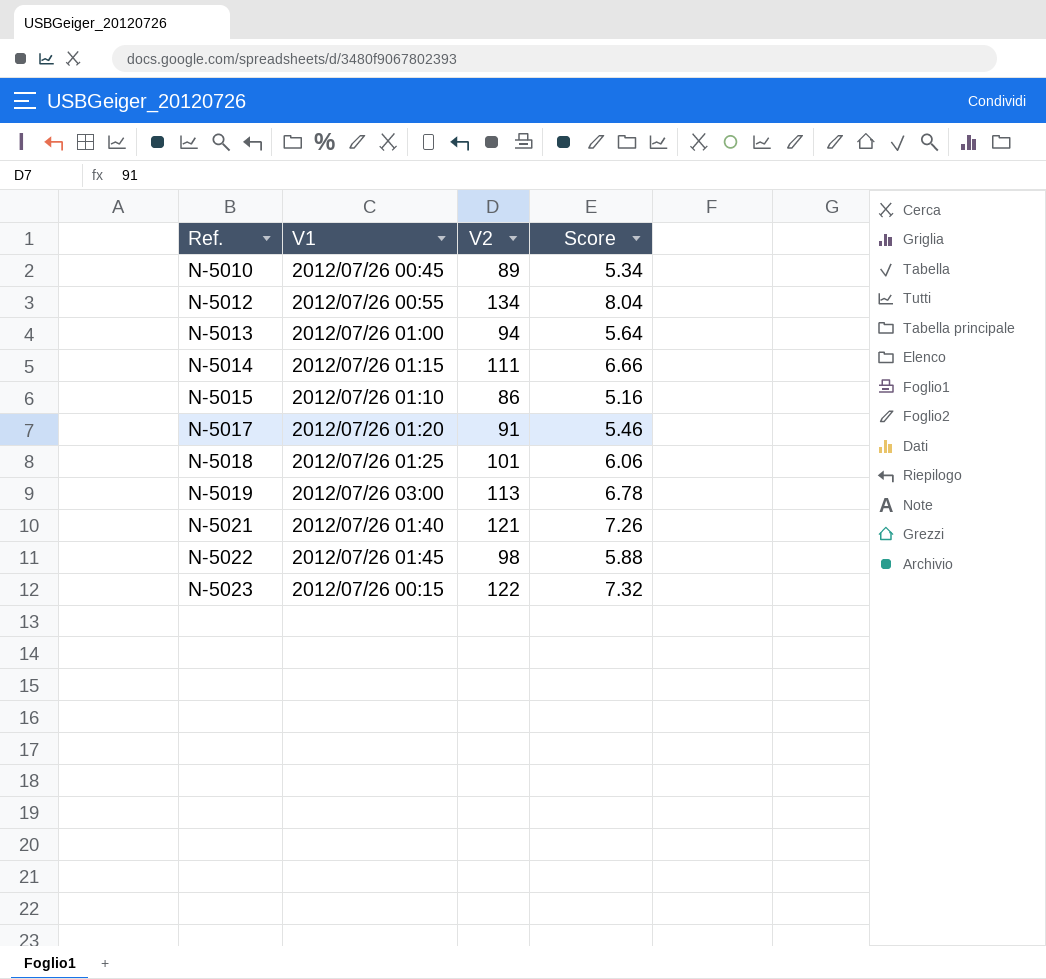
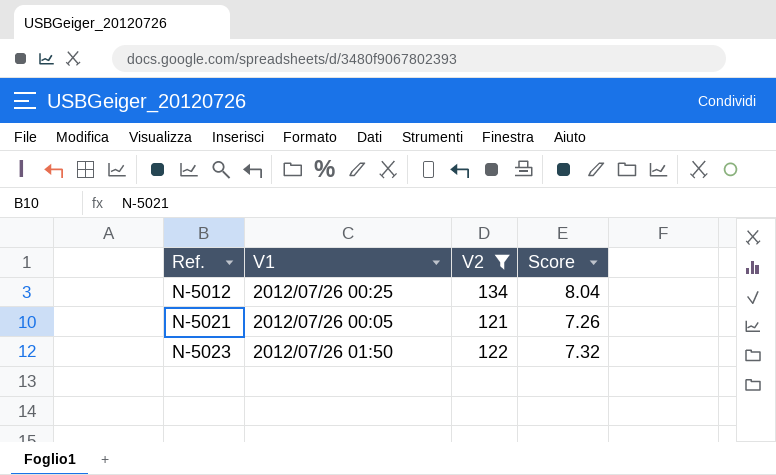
filter: none -> V2 >= 121
N-5012 | V1: 2012/07/26 00:55 -> 2012/07/26 00:25
N-5021 | V1: 2012/07/26 01:40 -> 2012/07/26 00:05
N-5023 | V1: 2012/07/26 00:15 -> 2012/07/26 01:50

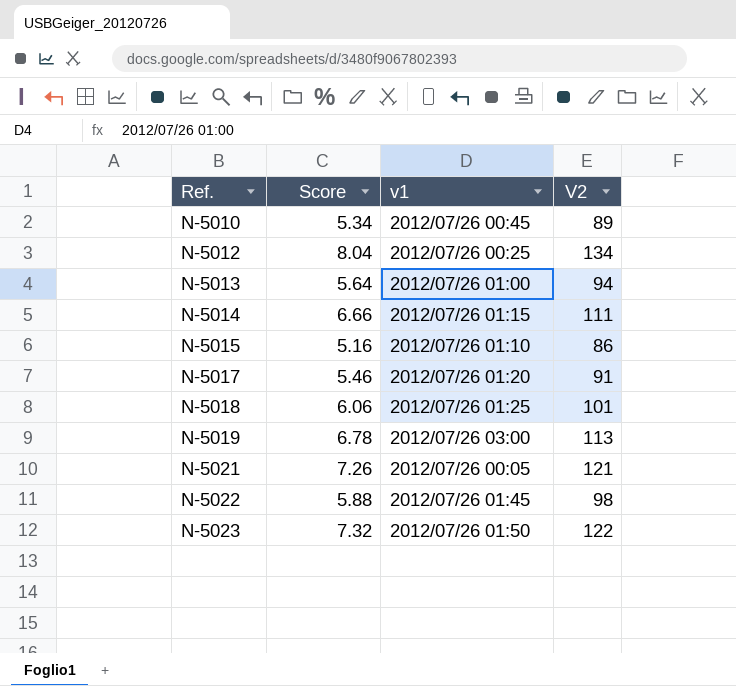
filter: V2 >= 121 -> none
column Score | position: 4 -> 2
column name: V1 -> v1

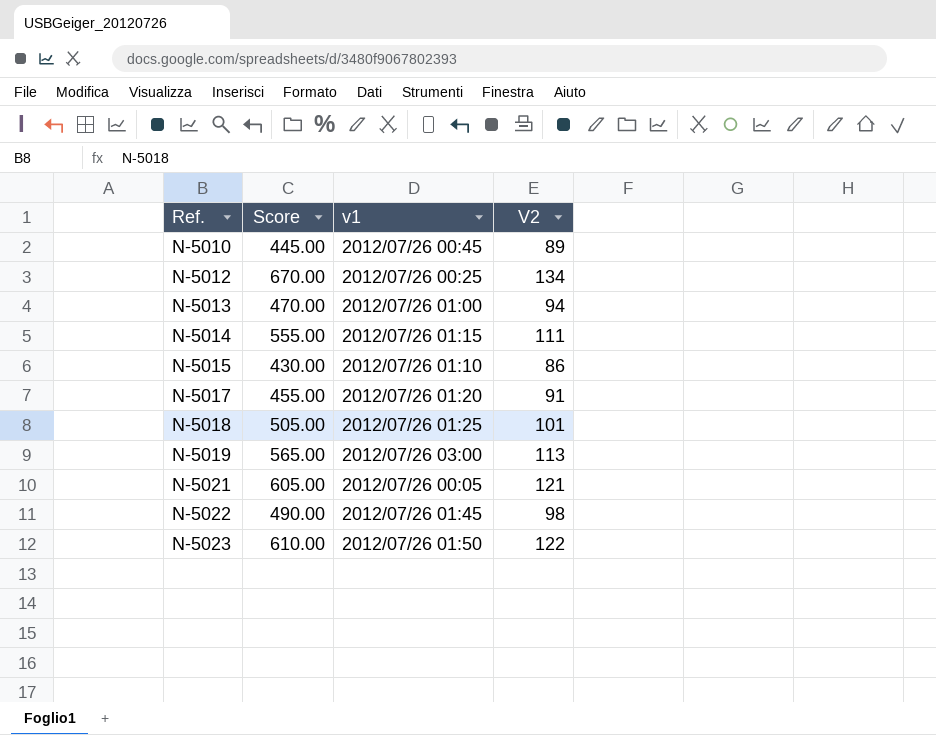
column Score | formula: [V2] * 0.06 -> [V2] * 5

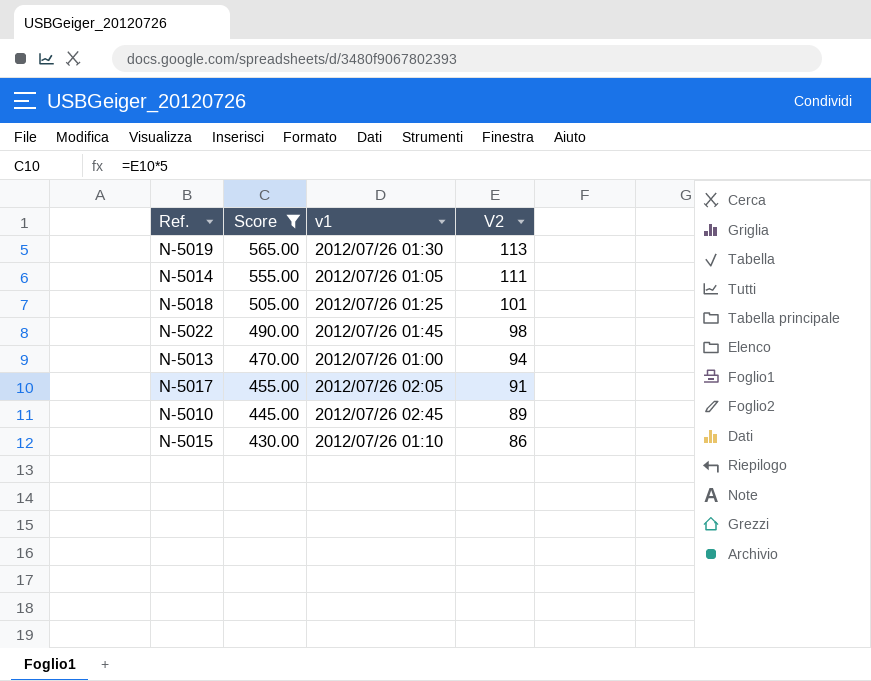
filter: none -> Score <= 565.00
row order: Ref. ascending -> Score descending
N-5019 | v1: 2012/07/26 03:00 -> 2012/07/26 01:30
N-5014 | v1: 2012/07/26 01:15 -> 2012/07/26 01:05
N-5017 | v1: 2012/07/26 01:20 -> 2012/07/26 02:05
N-5010 | v1: 2012/07/26 00:45 -> 2012/07/26 02:45

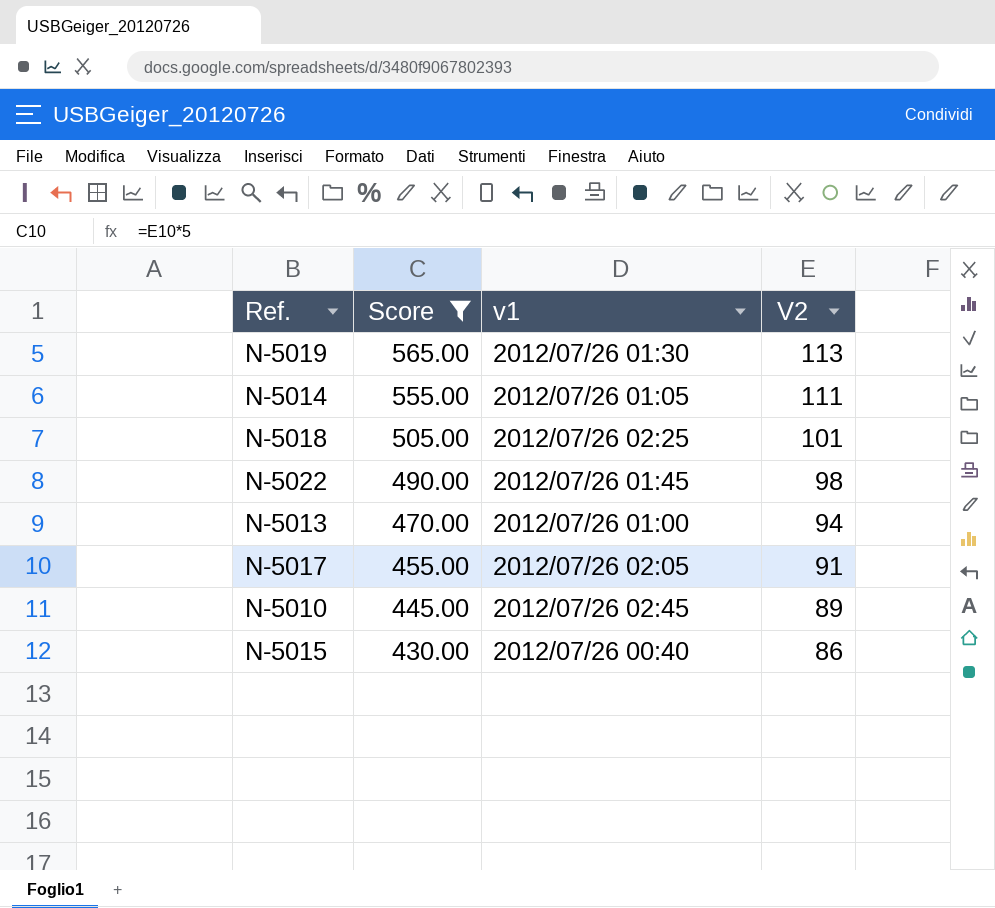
N-5018 | v1: 2012/07/26 01:25 -> 2012/07/26 02:25
N-5015 | v1: 2012/07/26 01:10 -> 2012/07/26 00:40

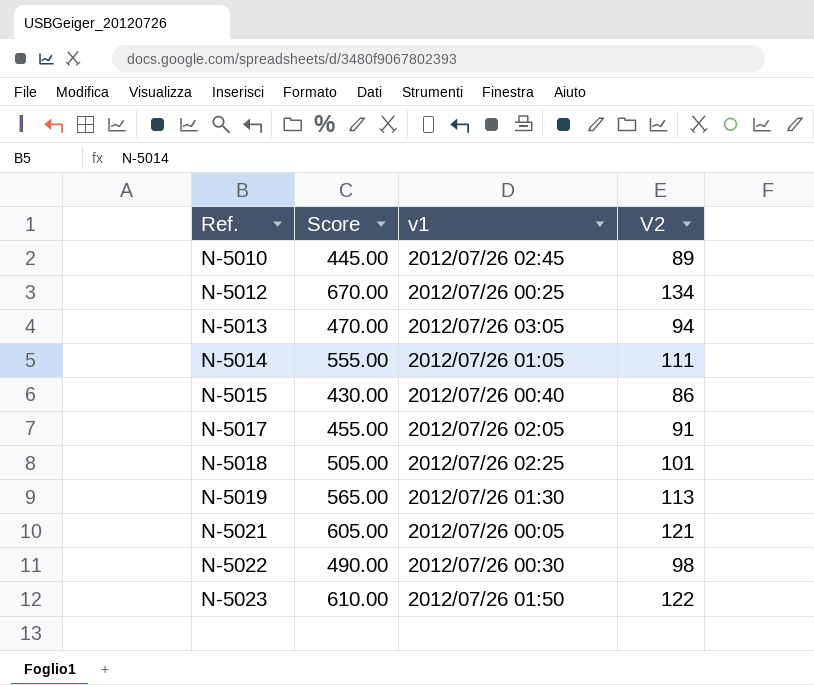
filter: Score <= 565.00 -> none
row order: Score descending -> Ref. ascending
N-5013 | v1: 2012/07/26 01:00 -> 2012/07/26 03:05
N-5022 | v1: 2012/07/26 01:45 -> 2012/07/26 00:30

